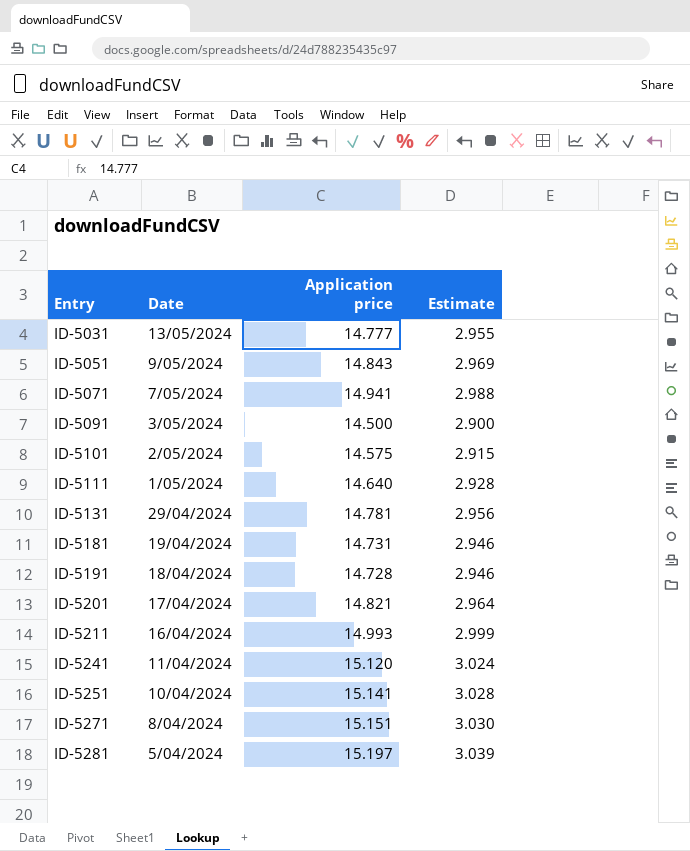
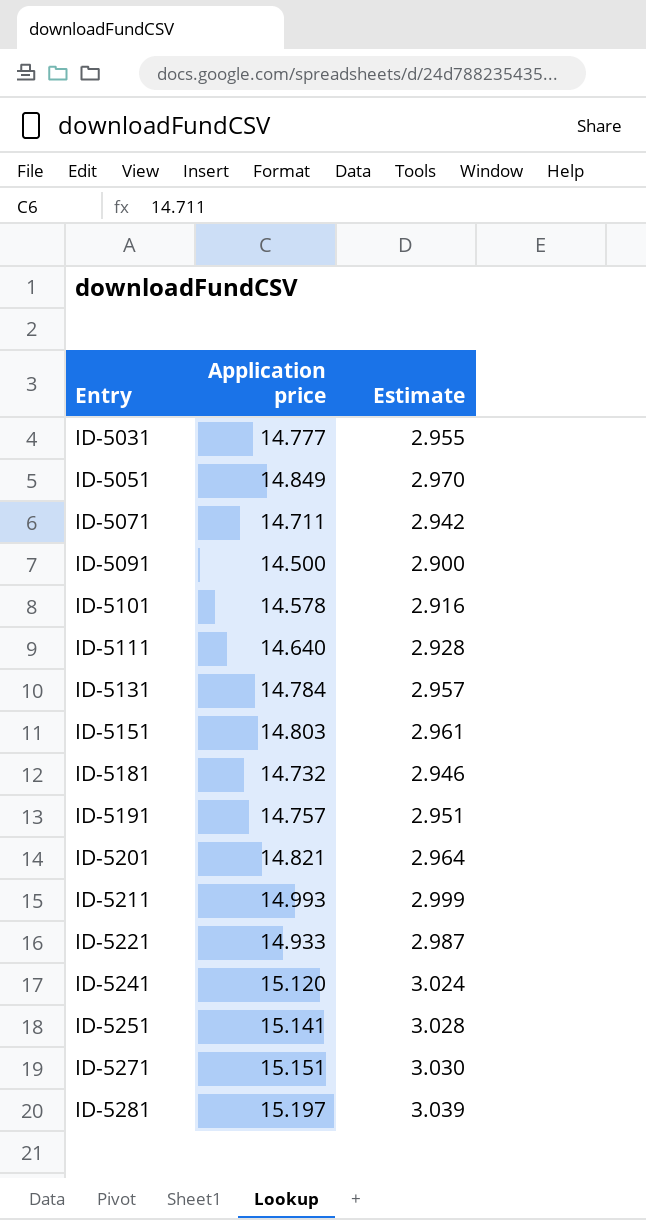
column Date | position: 2 -> none
ID-5051 | Application price: 14.843 -> 14.849
ID-5051 | Estimate: 2.969 -> 2.970
ID-5071 | Application price: 14.941 -> 14.711
ID-5071 | Estimate: 2.988 -> 2.942
ID-5101 | Application price: 14.575 -> 14.578
ID-5101 | Estimate: 2.915 -> 2.916
ID-5131 | Application price: 14.781 -> 14.784
ID-5131 | Estimate: 2.956 -> 2.957
row ID-5151: none -> 14.803 | 2.961
ID-5181 | Application price: 14.731 -> 14.732
ID-5191 | Application price: 14.728 -> 14.757
ID-5191 | Estimate: 2.946 -> 2.951
row ID-5221: none -> 14.933 | 2.987

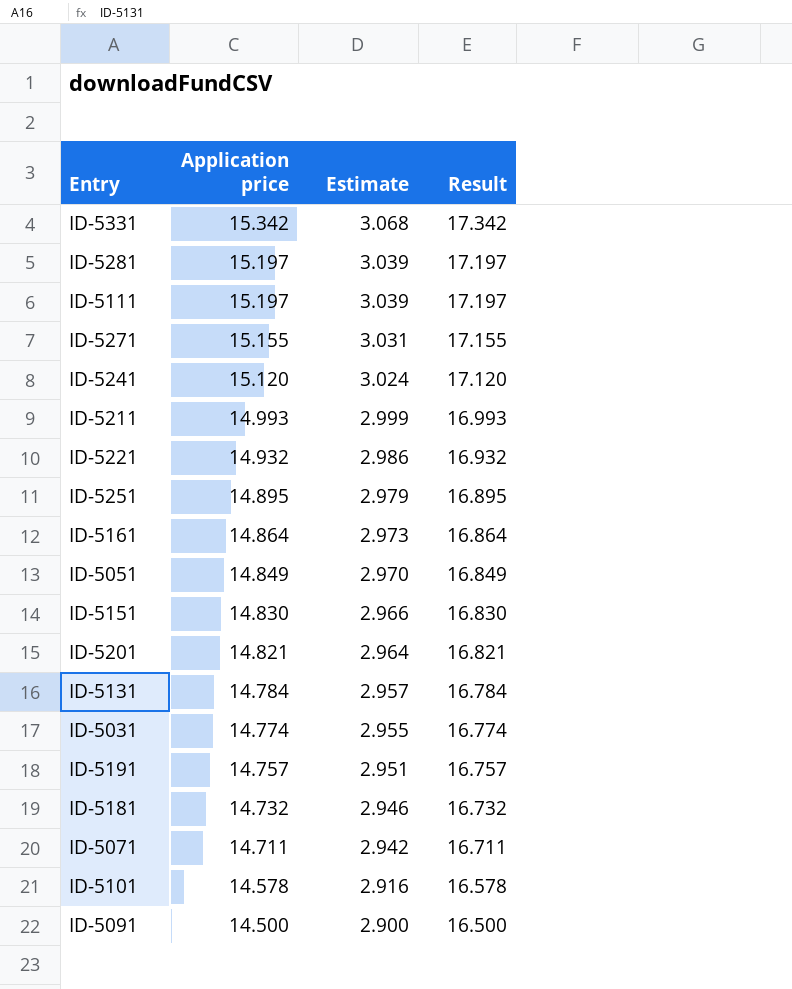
row order: Entry ascending -> Application price descending
column Result | formula: none -> [Application price] + 2
row ID-5331: none -> 15.342 | 3.068 | 17.342
ID-5111 | Application price: 14.640 -> 15.197
ID-5111 | Estimate: 2.928 -> 3.039
ID-5271 | Application price: 15.151 -> 15.155
ID-5271 | Estimate: 3.030 -> 3.031
ID-5221 | Application price: 14.933 -> 14.932
ID-5221 | Estimate: 2.987 -> 2.986
ID-5251 | Application price: 15.141 -> 14.895
ID-5251 | Estimate: 3.028 -> 2.979
row ID-5161: none -> 14.864 | 2.973 | 16.864
ID-5151 | Application price: 14.803 -> 14.830
ID-5151 | Estimate: 2.961 -> 2.966
ID-5031 | Application price: 14.777 -> 14.774

